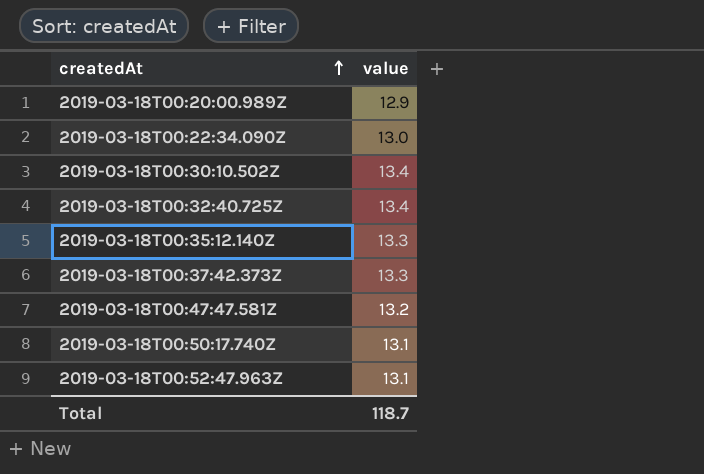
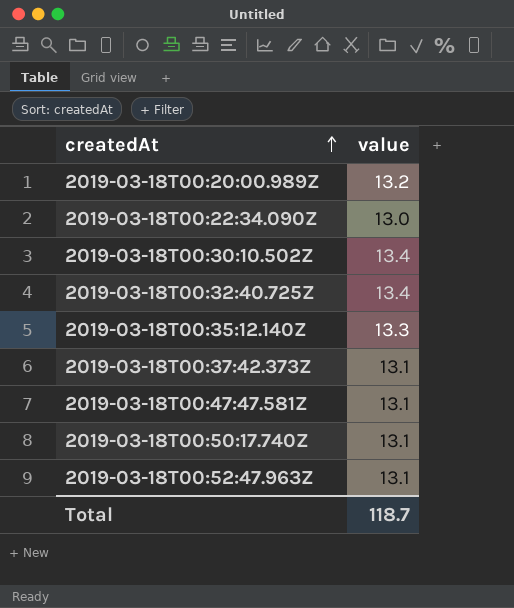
2019-03-18T00:20:00.989Z | value: 12.9 -> 13.2
2019-03-18T00:37:42.373Z | value: 13.3 -> 13.1
2019-03-18T00:47:47.581Z | value: 13.2 -> 13.1

